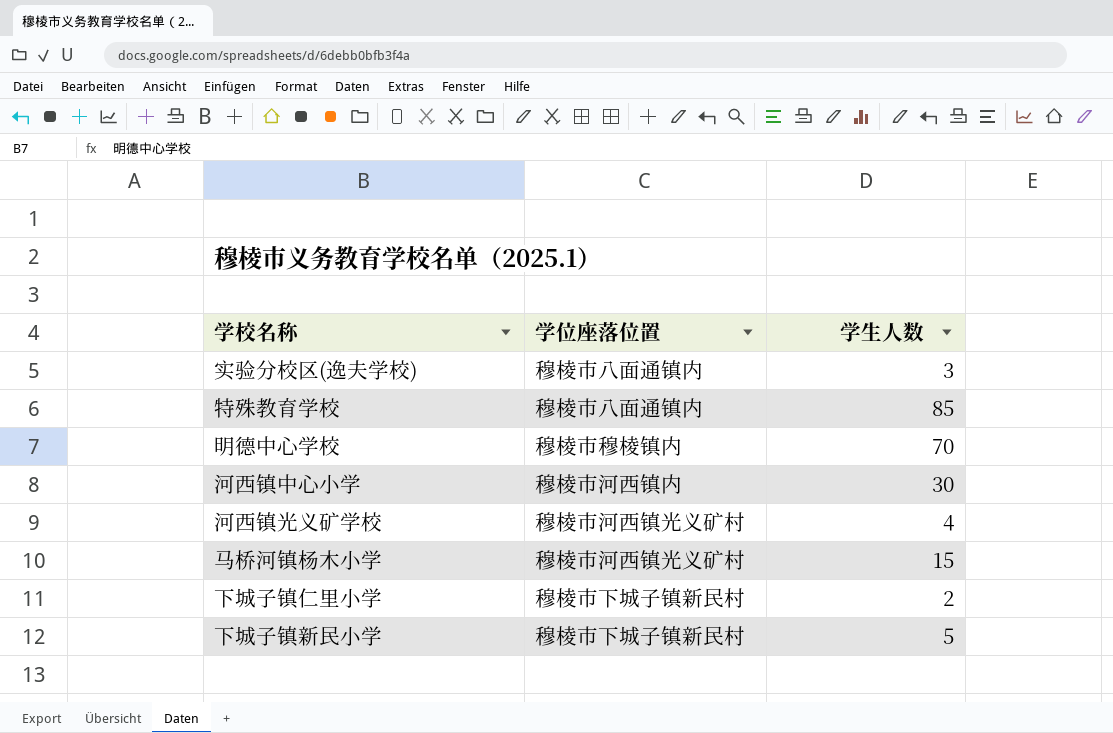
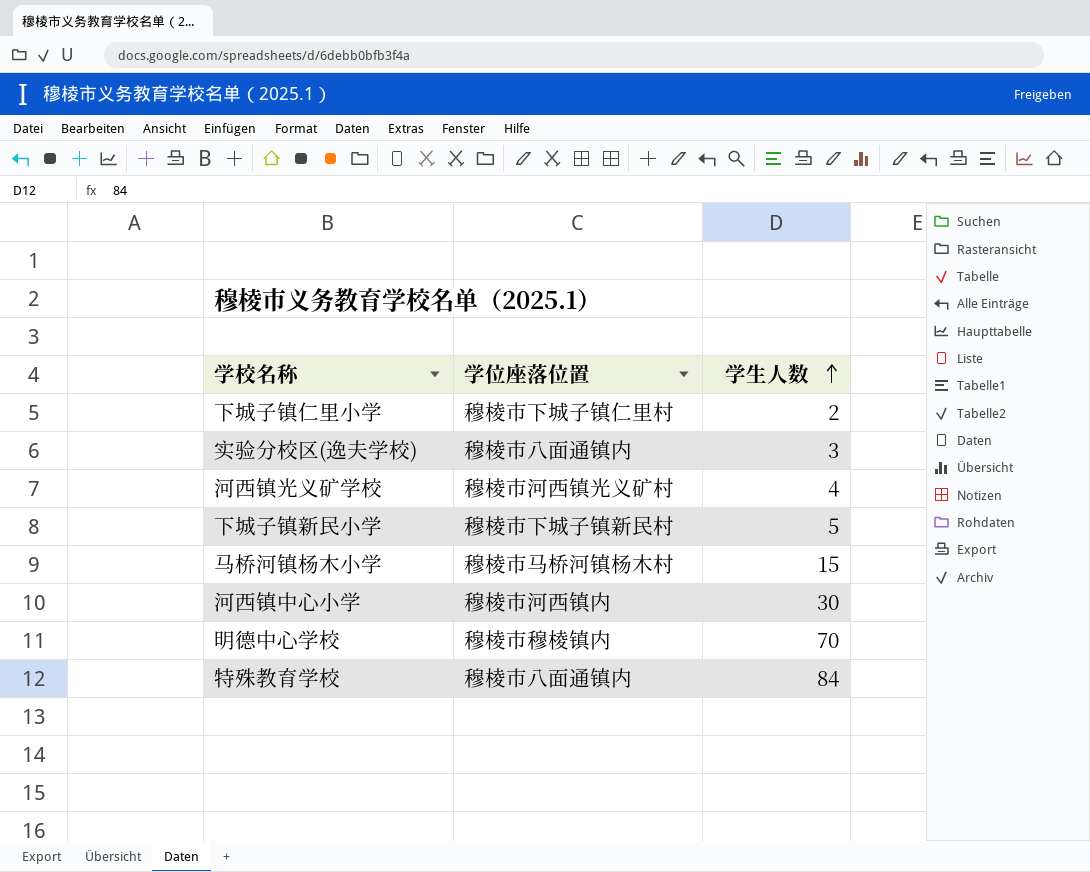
row order: none -> 学生人数 ascending
下城子镇仁里小学 | 学位座落位置: 穆棱市下城子镇新民村 -> 穆棱市下城子镇仁里村
马桥河镇杨木小学 | 学位座落位置: 穆棱市河西镇光义矿村 -> 穆棱市马桥河镇杨木村
特殊教育学校 | 学生人数: 85 -> 84

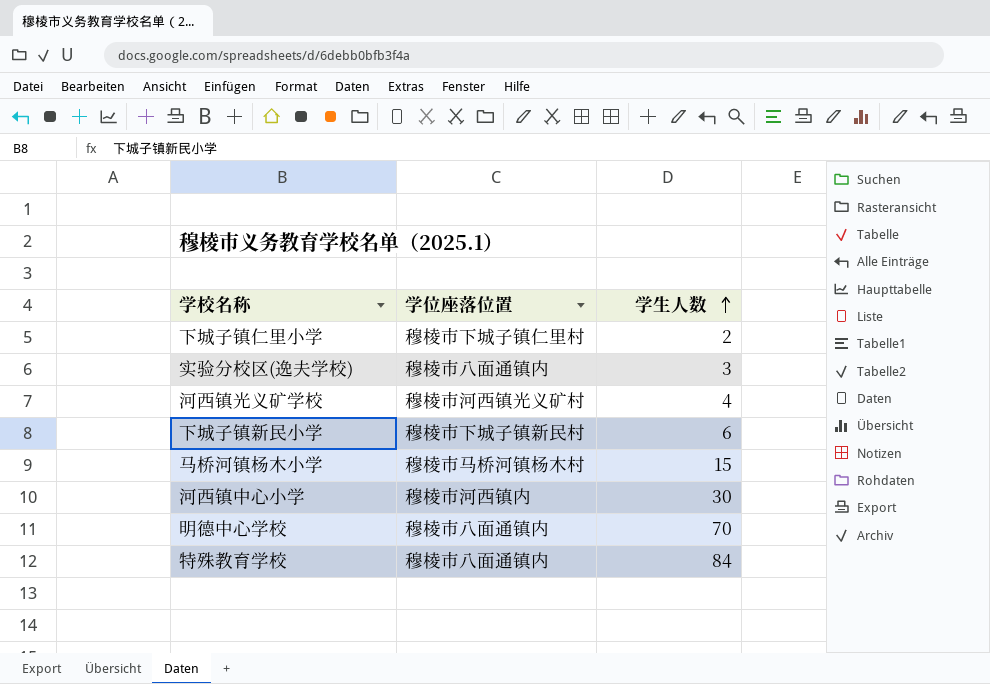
下城子镇新民小学 | 学生人数: 5 -> 6
明德中心学校 | 学位座落位置: 穆棱市穆棱镇内 -> 穆棱市八面通镇内

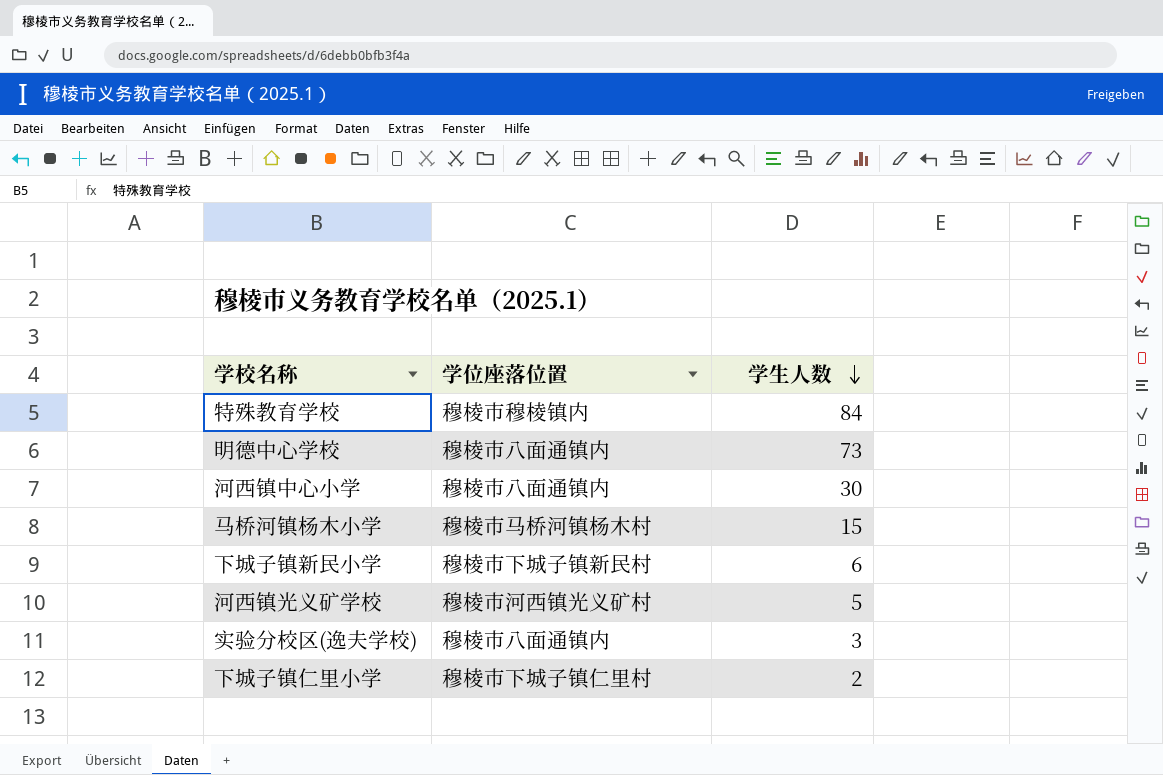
row order: 学生人数 ascending -> 学生人数 descending
特殊教育学校 | 学位座落位置: 穆棱市八面通镇内 -> 穆棱市穆棱镇内
明德中心学校 | 学生人数: 70 -> 73
河西镇中心小学 | 学位座落位置: 穆棱市河西镇内 -> 穆棱市八面通镇内
河西镇光义矿学校 | 学生人数: 4 -> 5

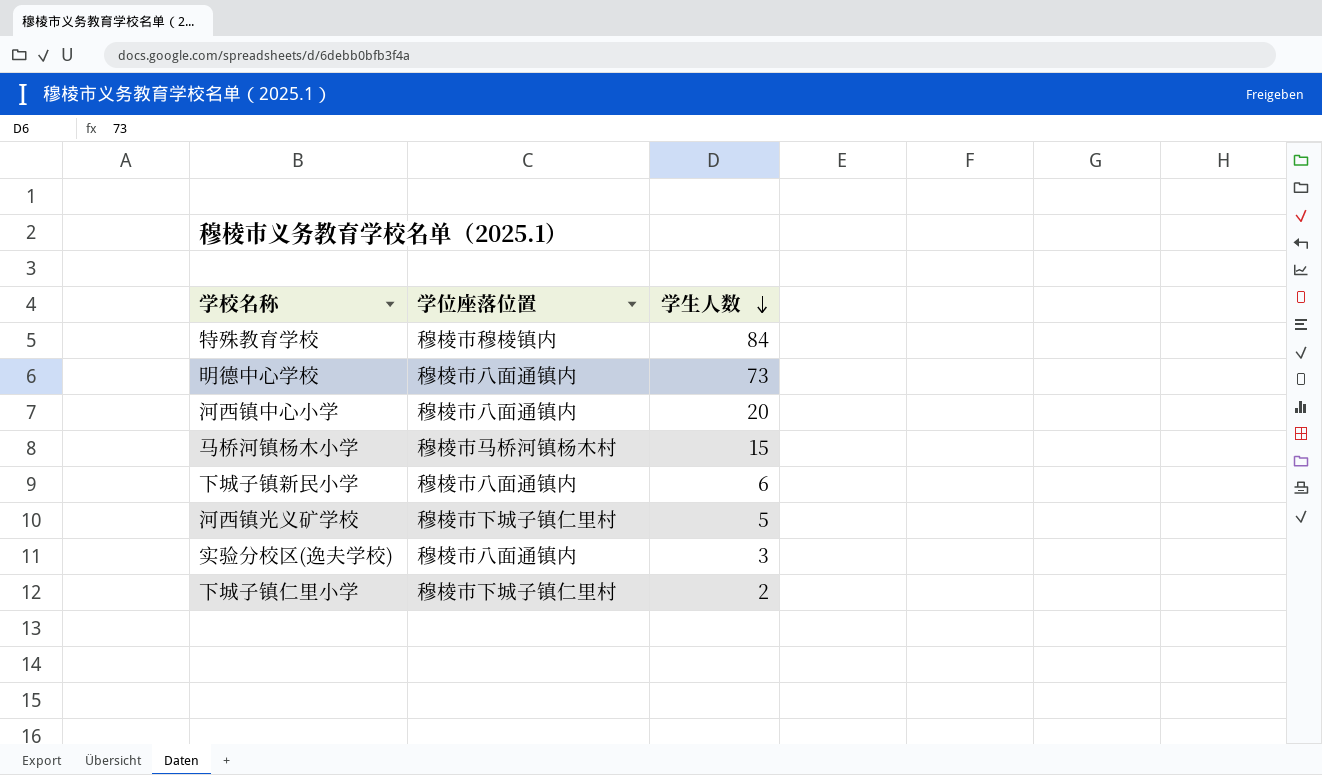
河西镇中心小学 | 学生人数: 30 -> 20
下城子镇新民小学 | 学位座落位置: 穆棱市下城子镇新民村 -> 穆棱市八面通镇内
河西镇光义矿学校 | 学位座落位置: 穆棱市河西镇光义矿村 -> 穆棱市下城子镇仁里村

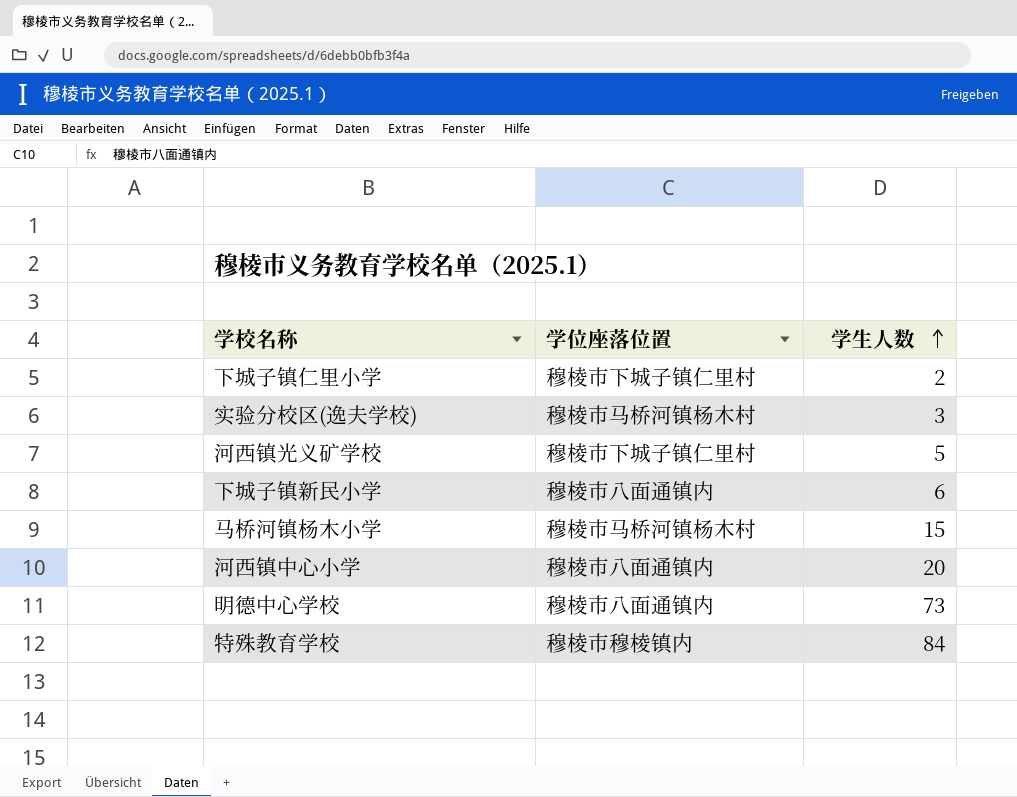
row order: 学生人数 descending -> 学生人数 ascending
实验分校区(逸夫学校) | 学位座落位置: 穆棱市八面通镇内 -> 穆棱市马桥河镇杨木村

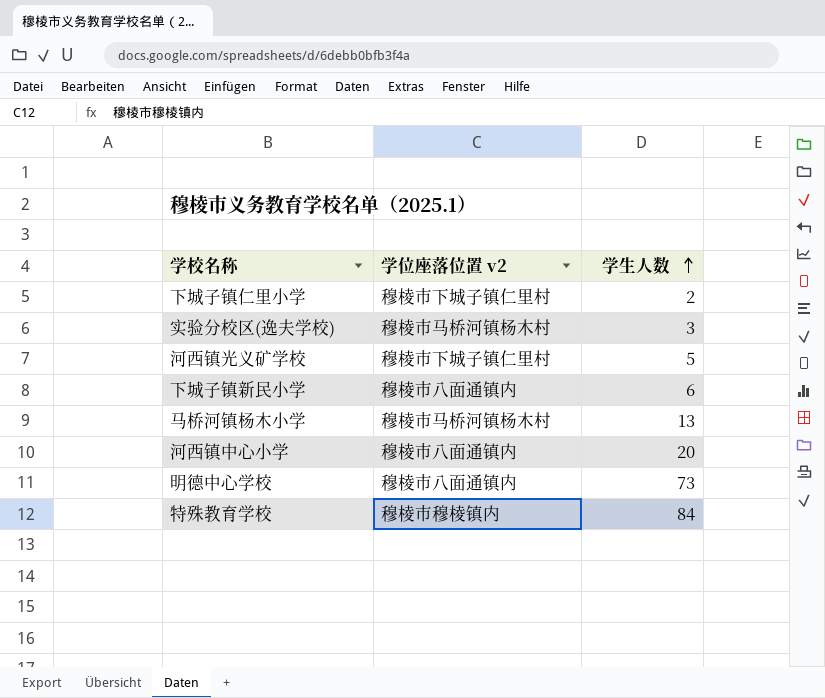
column name: 学位座落位置 -> 学位座落位置 v2
马桥河镇杨木小学 | 学生人数: 15 -> 13

